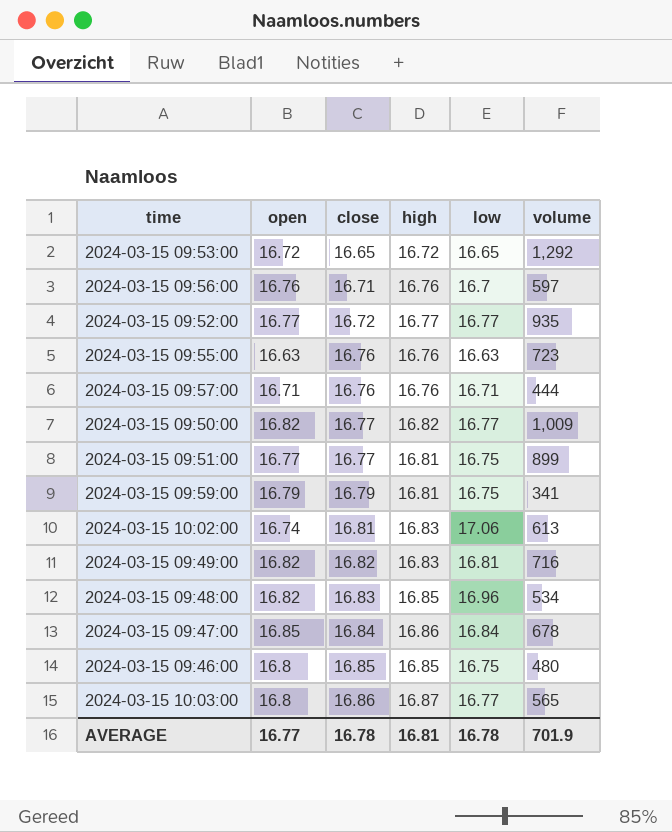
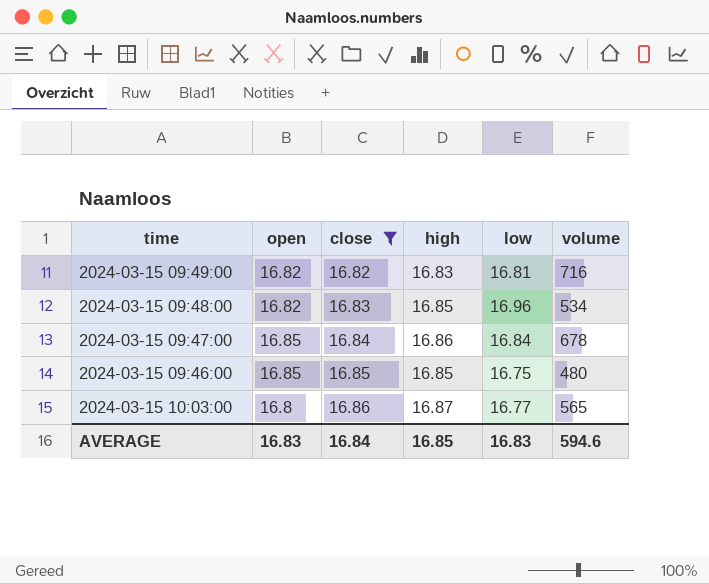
filter: none -> close >= 16.82
2024-03-15 09:46:00 | open: 16.8 -> 16.85
AVERAGE | open: 16.77 -> 16.83
AVERAGE | close: 16.78 -> 16.84
AVERAGE | high: 16.81 -> 16.85
AVERAGE | low: 16.78 -> 16.83
AVERAGE | volume: 701.9 -> 594.6

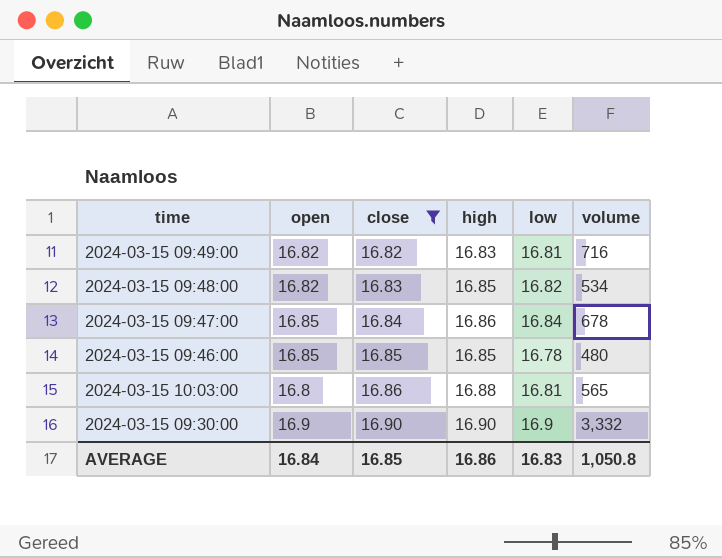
2024-03-15 09:48:00 | low: 16.96 -> 16.82
2024-03-15 09:46:00 | low: 16.75 -> 16.78
2024-03-15 10:03:00 | high: 16.87 -> 16.88
2024-03-15 10:03:00 | low: 16.77 -> 16.81
row 2024-03-15 09:30:00: none -> 16.9 | 16.90 | 16.90 | 16.9 | 3,332
AVERAGE | open: 16.83 -> 16.84
AVERAGE | close: 16.84 -> 16.85
AVERAGE | high: 16.85 -> 16.86
AVERAGE | volume: 594.6 -> 1,050.8

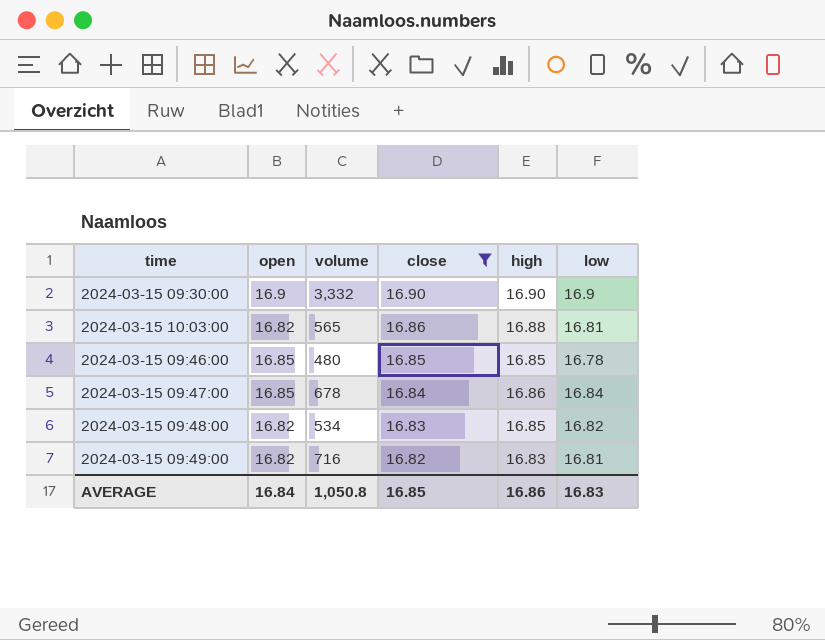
row order: close ascending -> close descending
column volume | position: 6 -> 3
2024-03-15 10:03:00 | open: 16.8 -> 16.82

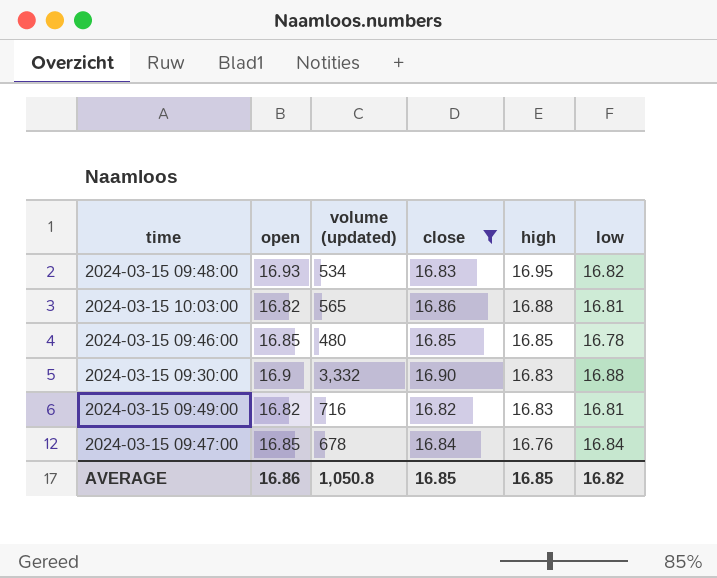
row order: close descending -> high descending
column name: volume -> volume (updated)
2024-03-15 09:48:00 | open: 16.82 -> 16.93
2024-03-15 09:48:00 | high: 16.85 -> 16.95
2024-03-15 09:30:00 | high: 16.90 -> 16.83
2024-03-15 09:30:00 | low: 16.9 -> 16.88
2024-03-15 09:47:00 | high: 16.86 -> 16.76
AVERAGE | open: 16.84 -> 16.86
AVERAGE | high: 16.86 -> 16.85
AVERAGE | low: 16.83 -> 16.82

